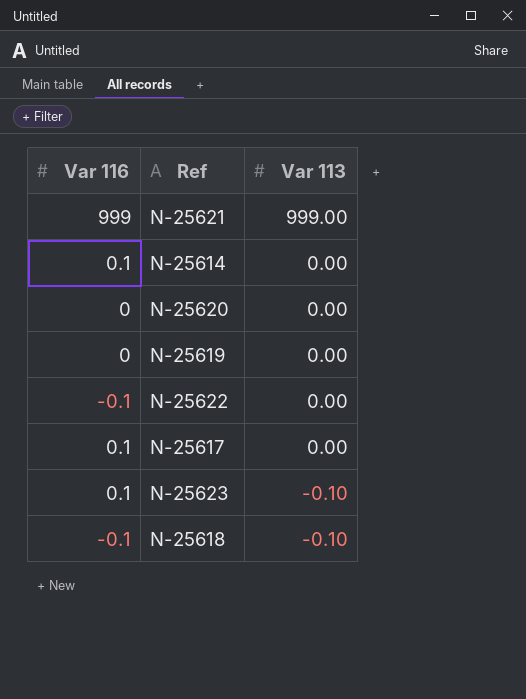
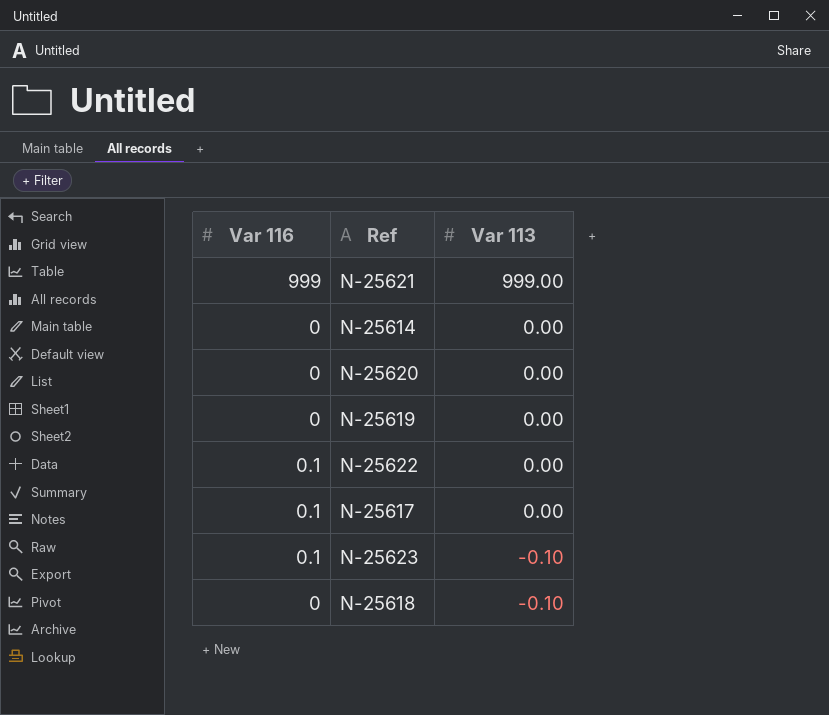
N-25614 | Var 116: 0.1 -> 0
N-25622 | Var 116: -0.1 -> 0.1
N-25618 | Var 116: -0.1 -> 0

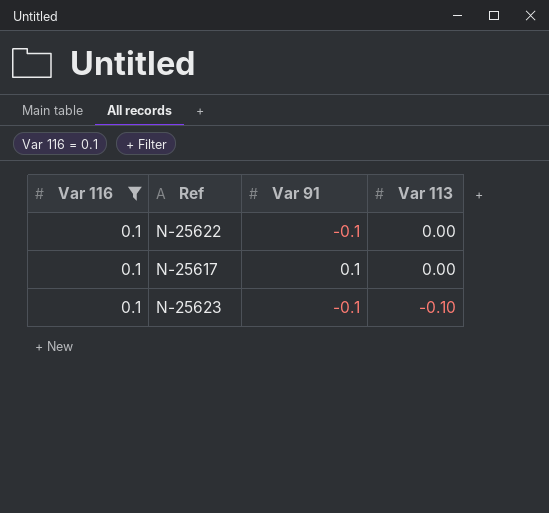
filter: none -> Var 116 = 0.1
column Var 91 | position: none -> 3

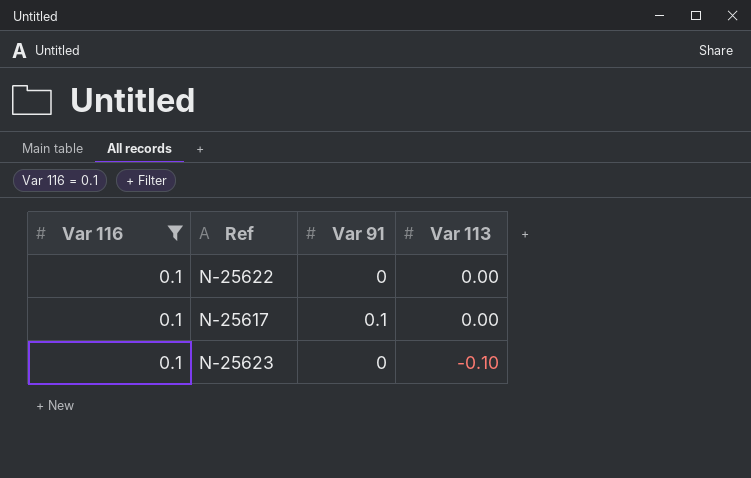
N-25622 | Var 91: -0.1 -> 0
N-25623 | Var 91: -0.1 -> 0

